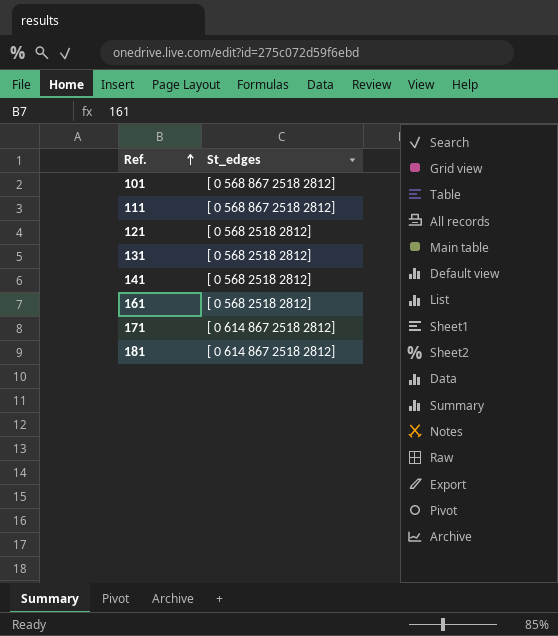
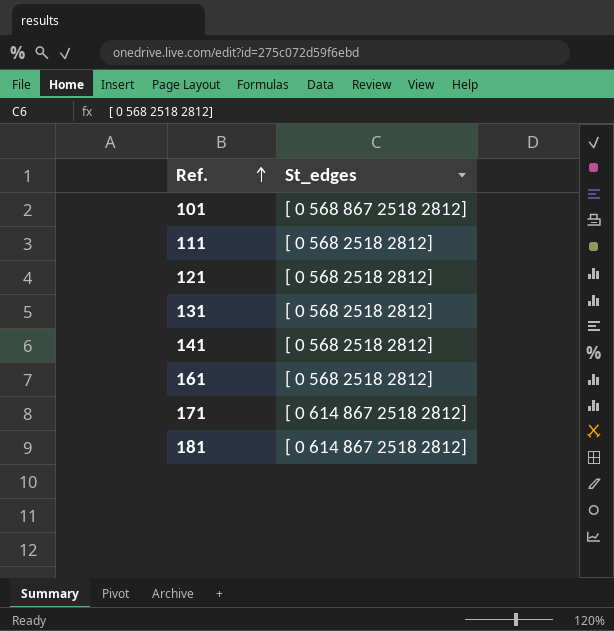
111 | St_edges: [ 0 568 867 2518 2812] -> [ 0 568 2518 2812]

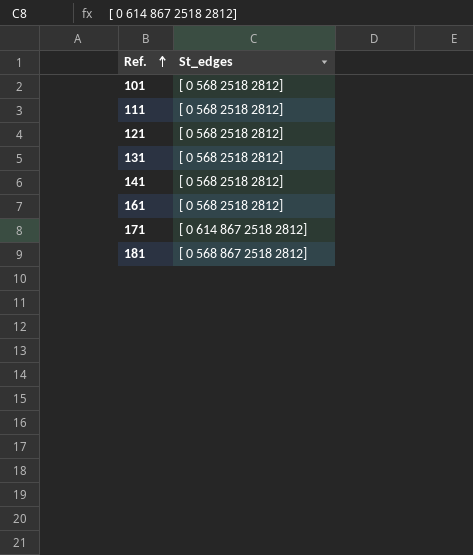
101 | St_edges: [ 0 568 867 2518 2812] -> [ 0 568 2518 2812]
181 | St_edges: [ 0 614 867 2518 2812] -> [ 0 568 867 2518 2812]

